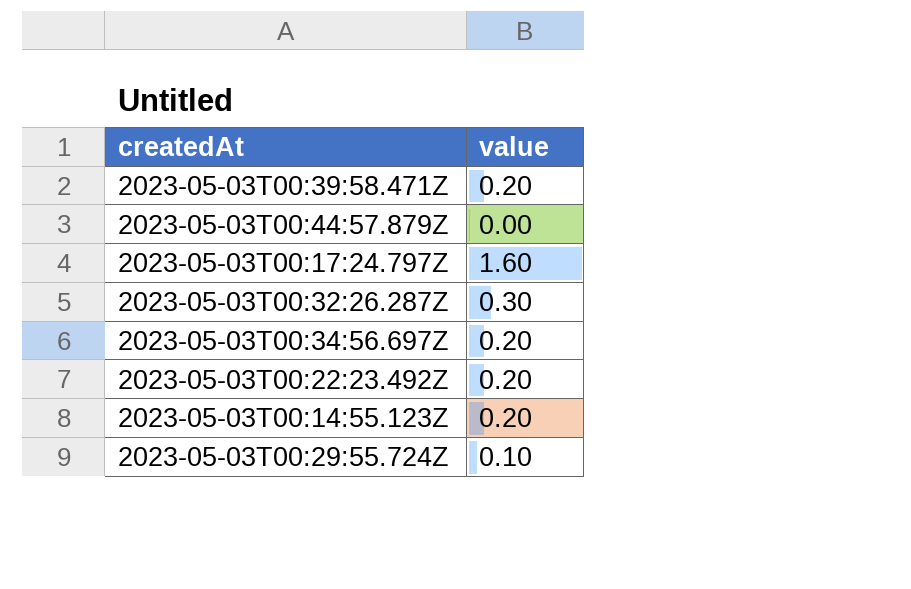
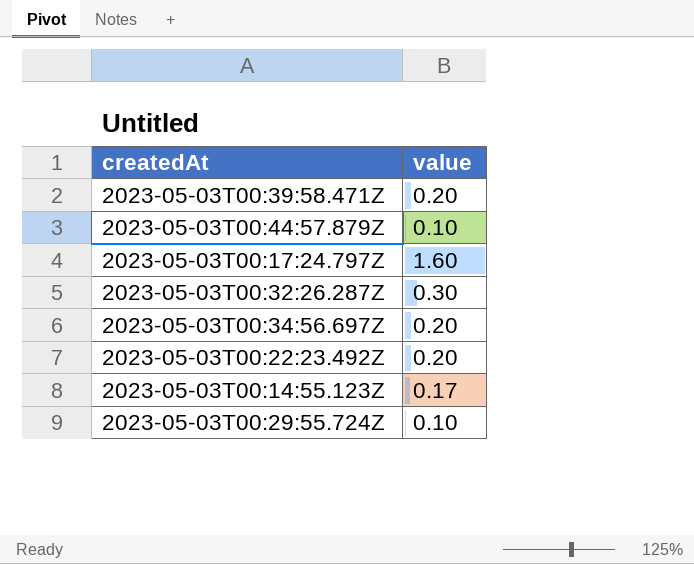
2023-05-03T00:44:57.879Z | value: 0.00 -> 0.10
2023-05-03T00:14:55.123Z | value: 0.20 -> 0.17

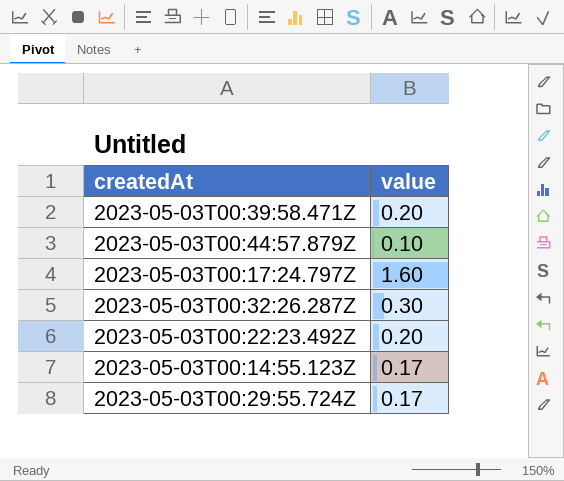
row 2023-05-03T00:34:56.697Z: 0.20 -> none
2023-05-03T00:29:55.724Z | value: 0.10 -> 0.17

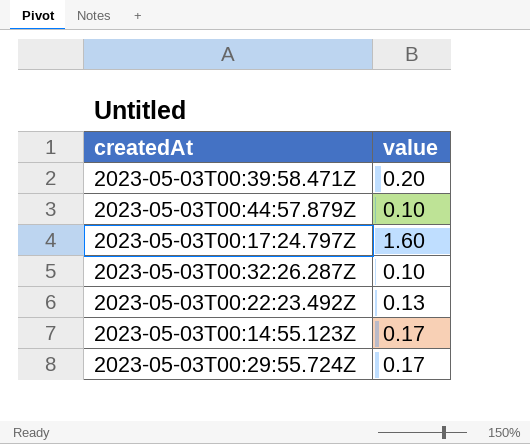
2023-05-03T00:32:26.287Z | value: 0.30 -> 0.10
2023-05-03T00:22:23.492Z | value: 0.20 -> 0.13

